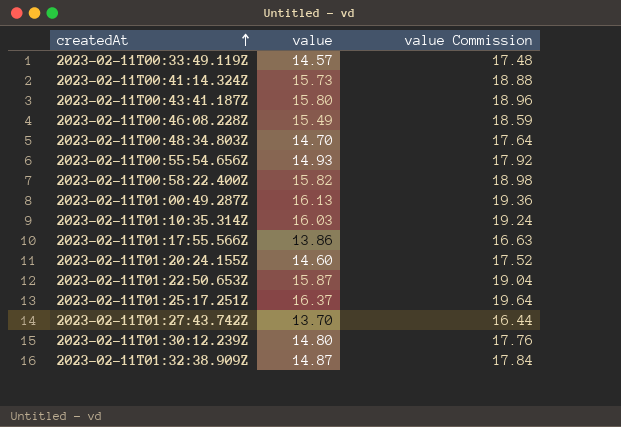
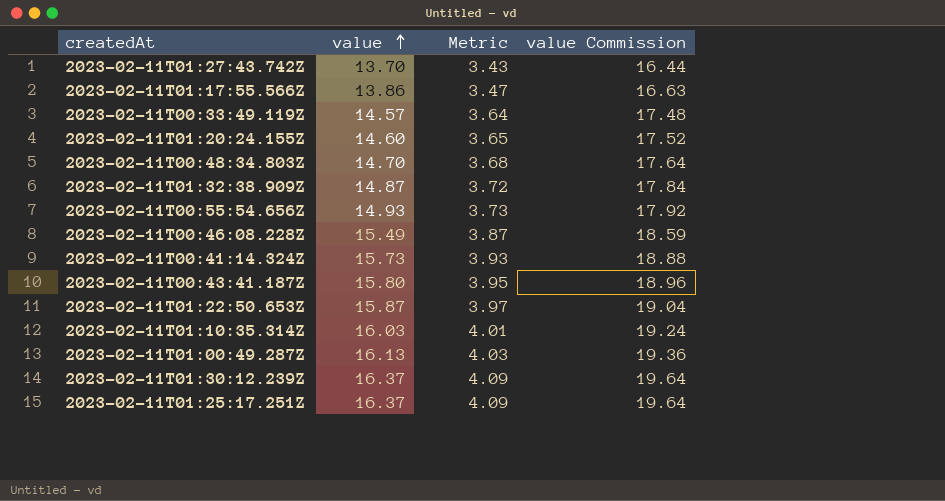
row order: createdAt ascending -> value ascending
column Metric | formula: none -> [value] * 0.25
row 2023-02-11T00:58:22.400Z: 15.82 | 18.98 -> none
2023-02-11T01:30:12.239Z | value: 14.80 -> 16.37
2023-02-11T01:30:12.239Z | value Commission: 17.76 -> 19.64

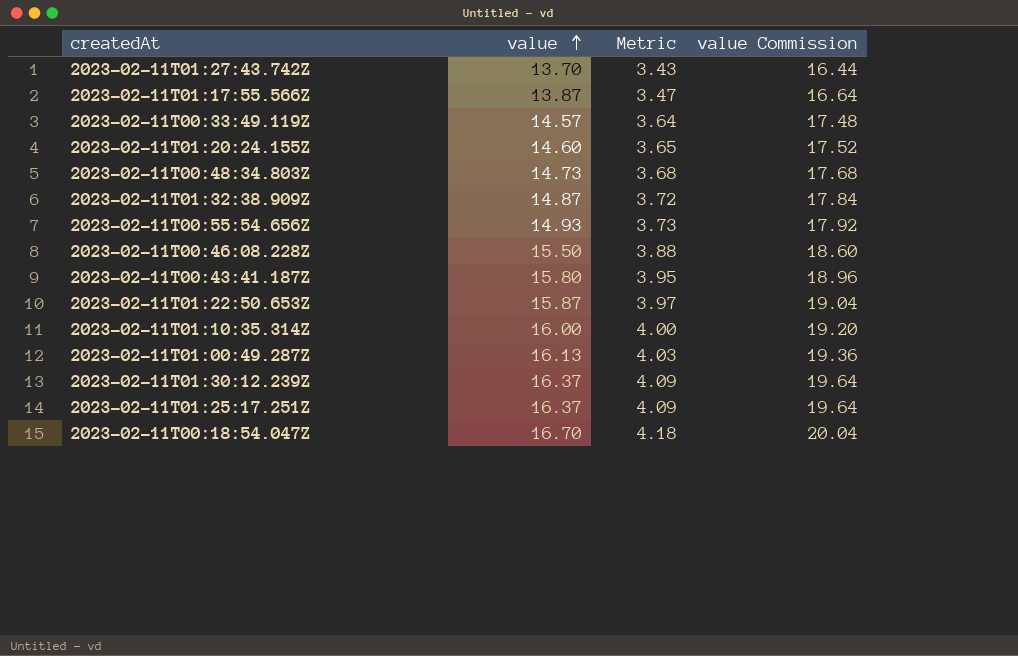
row 2023-02-11T00:41:14.324Z: 15.73 | 3.93 | 18.88 -> none
2023-02-11T01:17:55.566Z | value: 13.86 -> 13.87
2023-02-11T01:17:55.566Z | value Commission: 16.63 -> 16.64
2023-02-11T00:48:34.803Z | value: 14.70 -> 14.73
2023-02-11T00:48:34.803Z | value Commission: 17.64 -> 17.68
2023-02-11T00:46:08.228Z | value: 15.49 -> 15.50
2023-02-11T00:46:08.228Z | Metric: 3.87 -> 3.88
2023-02-11T00:46:08.228Z | value Commission: 18.59 -> 18.60
2023-02-11T01:10:35.314Z | value: 16.03 -> 16.00
2023-02-11T01:10:35.314Z | Metric: 4.01 -> 4.00
2023-02-11T01:10:35.314Z | value Commission: 19.24 -> 19.20
row 2023-02-11T00:18:54.047Z: none -> 16.70 | 4.18 | 20.04

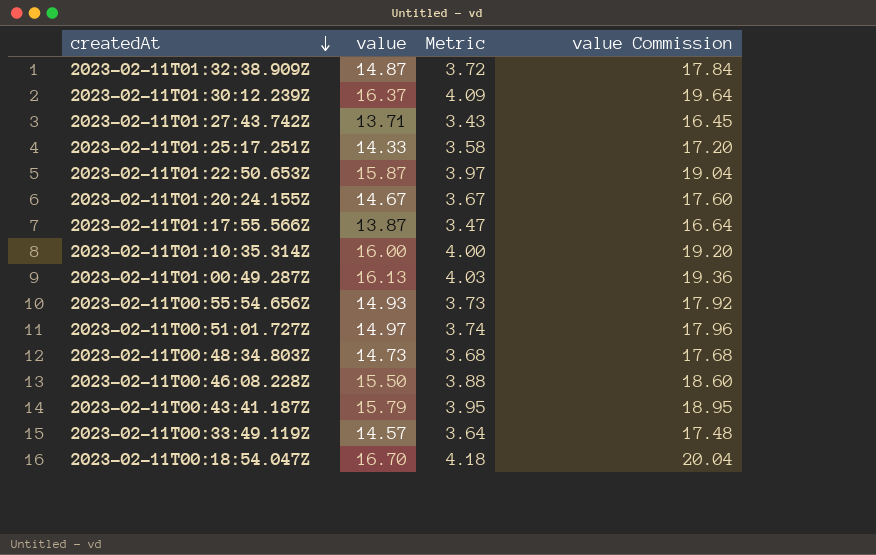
row order: value ascending -> createdAt descending
2023-02-11T01:27:43.742Z | value: 13.70 -> 13.71
2023-02-11T01:27:43.742Z | value Commission: 16.44 -> 16.45
2023-02-11T01:25:17.251Z | value: 16.37 -> 14.33
2023-02-11T01:25:17.251Z | Metric: 4.09 -> 3.58
2023-02-11T01:25:17.251Z | value Commission: 19.64 -> 17.20
2023-02-11T01:20:24.155Z | value: 14.60 -> 14.67
2023-02-11T01:20:24.155Z | Metric: 3.65 -> 3.67
2023-02-11T01:20:24.155Z | value Commission: 17.52 -> 17.60
row 2023-02-11T00:51:01.727Z: none -> 14.97 | 3.74 | 17.96
2023-02-11T00:43:41.187Z | value: 15.80 -> 15.79
2023-02-11T00:43:41.187Z | value Commission: 18.96 -> 18.95

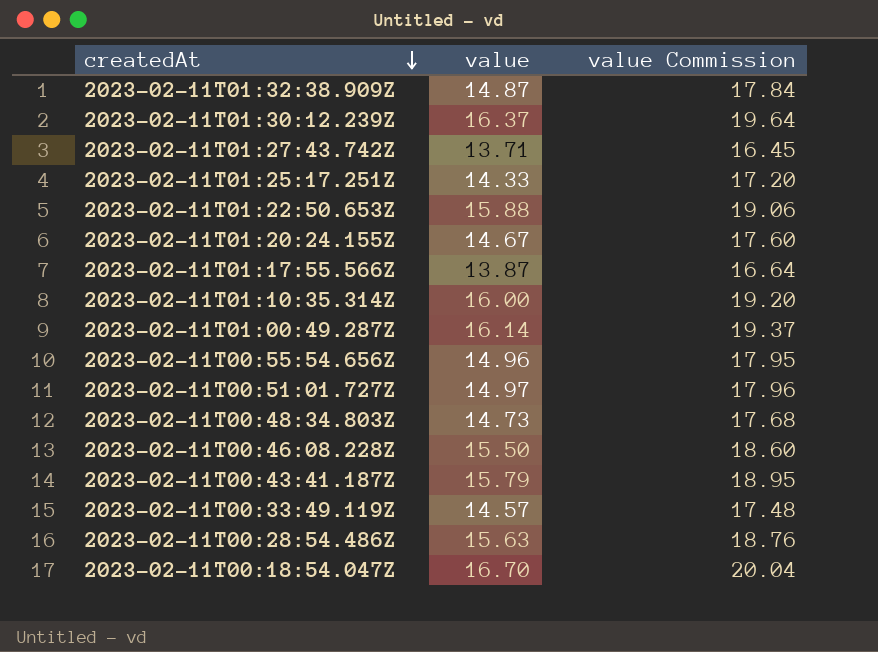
column Metric | formula: [value] * 0.25 -> none
2023-02-11T01:22:50.653Z | value: 15.87 -> 15.88
2023-02-11T01:22:50.653Z | value Commission: 19.04 -> 19.06
2023-02-11T01:00:49.287Z | value: 16.13 -> 16.14
2023-02-11T01:00:49.287Z | value Commission: 19.36 -> 19.37
2023-02-11T00:55:54.656Z | value: 14.93 -> 14.96
2023-02-11T00:55:54.656Z | value Commission: 17.92 -> 17.95
row 2023-02-11T00:28:54.486Z: none -> 15.63 | 18.76

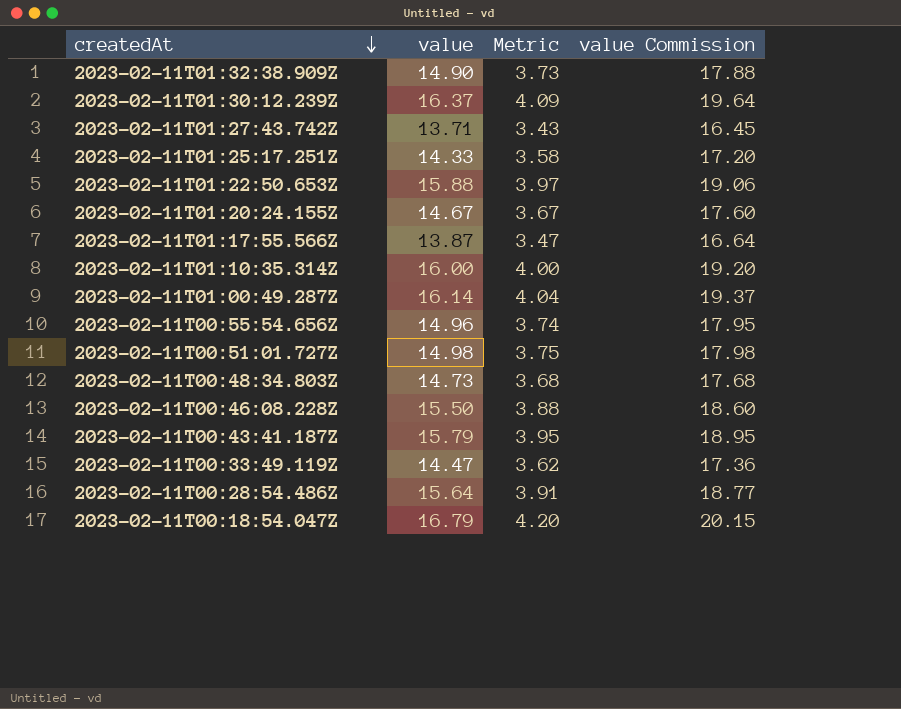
column Metric | formula: none -> [value] * 0.25
2023-02-11T01:32:38.909Z | value: 14.87 -> 14.90
2023-02-11T01:32:38.909Z | value Commission: 17.84 -> 17.88
2023-02-11T00:51:01.727Z | value: 14.97 -> 14.98
2023-02-11T00:51:01.727Z | value Commission: 17.96 -> 17.98
2023-02-11T00:33:49.119Z | value: 14.57 -> 14.47
2023-02-11T00:33:49.119Z | value Commission: 17.48 -> 17.36
2023-02-11T00:28:54.486Z | value: 15.63 -> 15.64
2023-02-11T00:28:54.486Z | value Commission: 18.76 -> 18.77
2023-02-11T00:18:54.047Z | value: 16.70 -> 16.79
2023-02-11T00:18:54.047Z | value Commission: 20.04 -> 20.15

